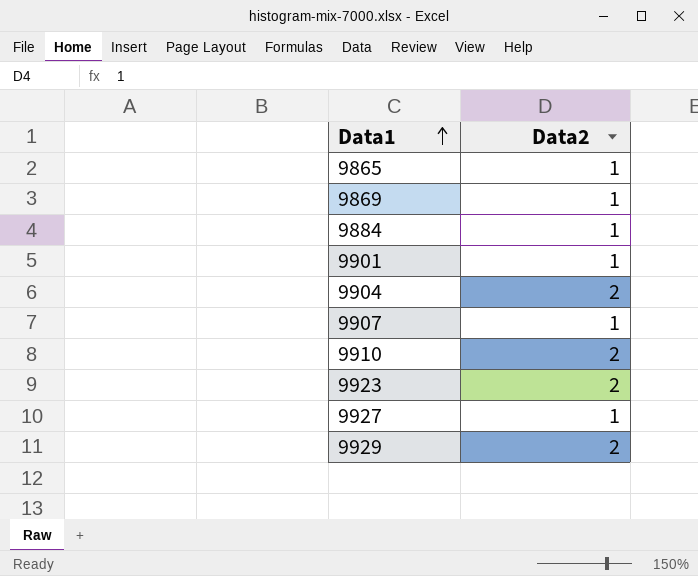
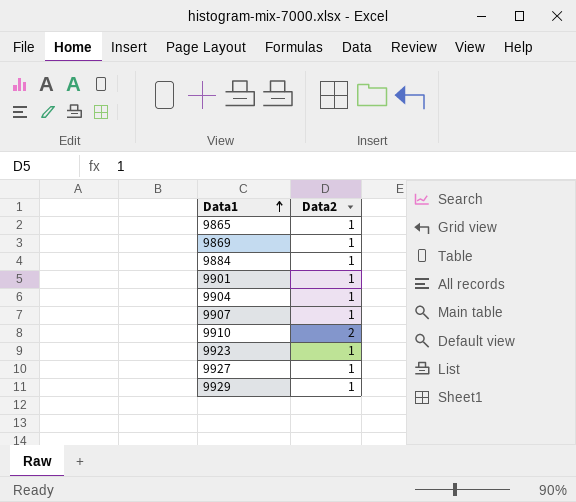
9904 | Data2: 2 -> 1
9923 | Data2: 2 -> 1
9929 | Data2: 2 -> 1

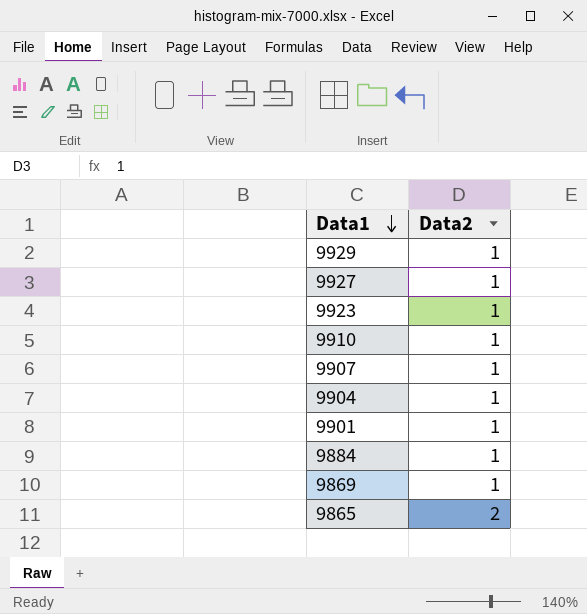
row order: Data1 ascending -> Data1 descending
9910 | Data2: 2 -> 1
9865 | Data2: 1 -> 2

